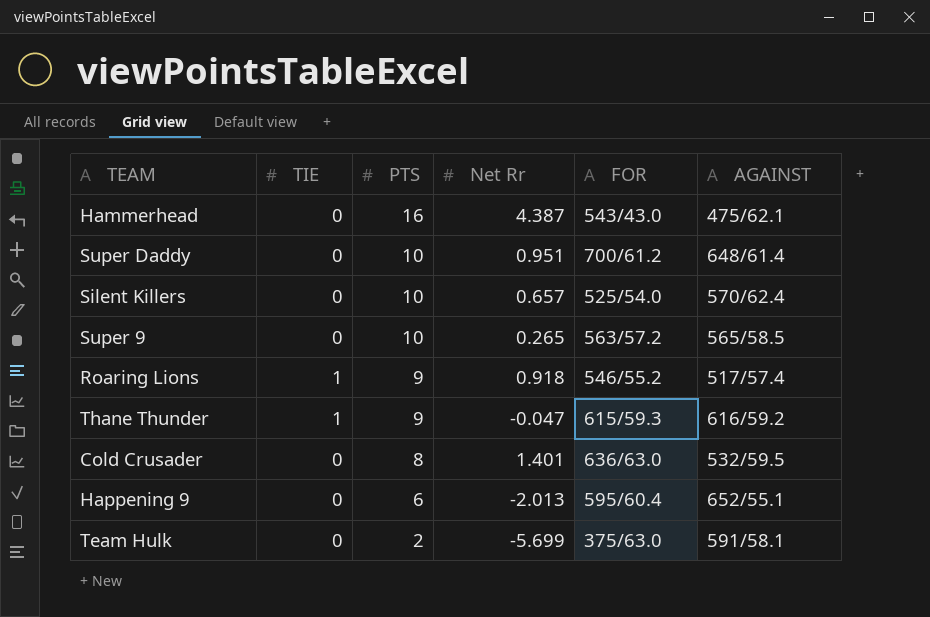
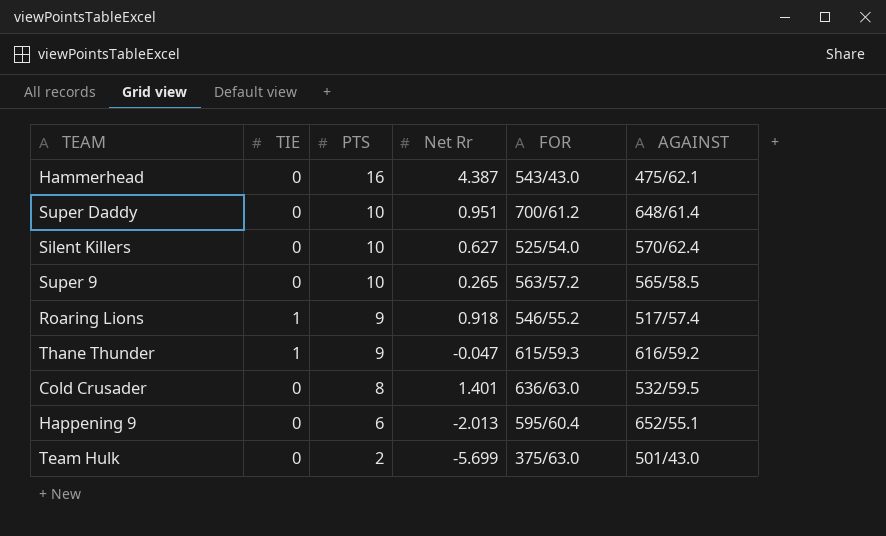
Silent Killers | Net Rr: 0.657 -> 0.627
Team Hulk | AGAINST: 591/58.1 -> 501/43.0

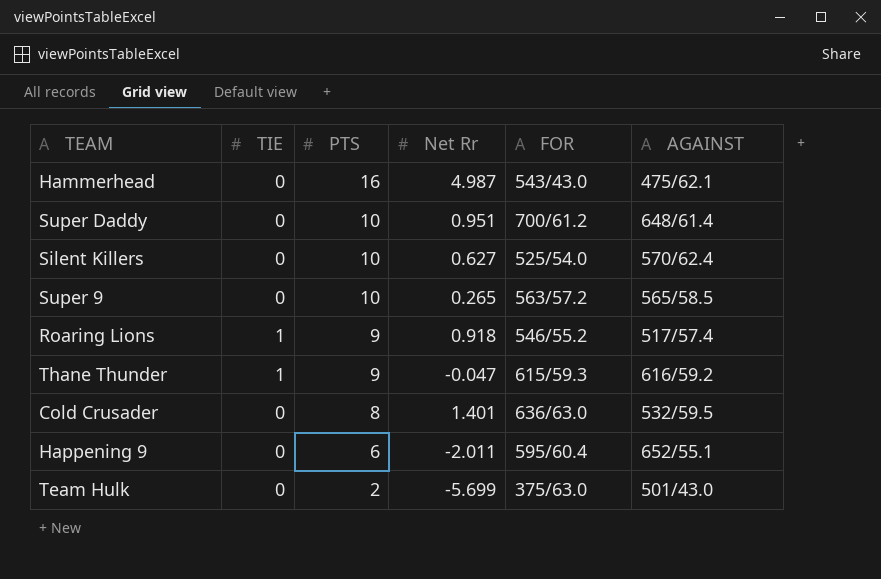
Hammerhead | Net Rr: 4.387 -> 4.987
Happening 9 | Net Rr: -2.013 -> -2.011

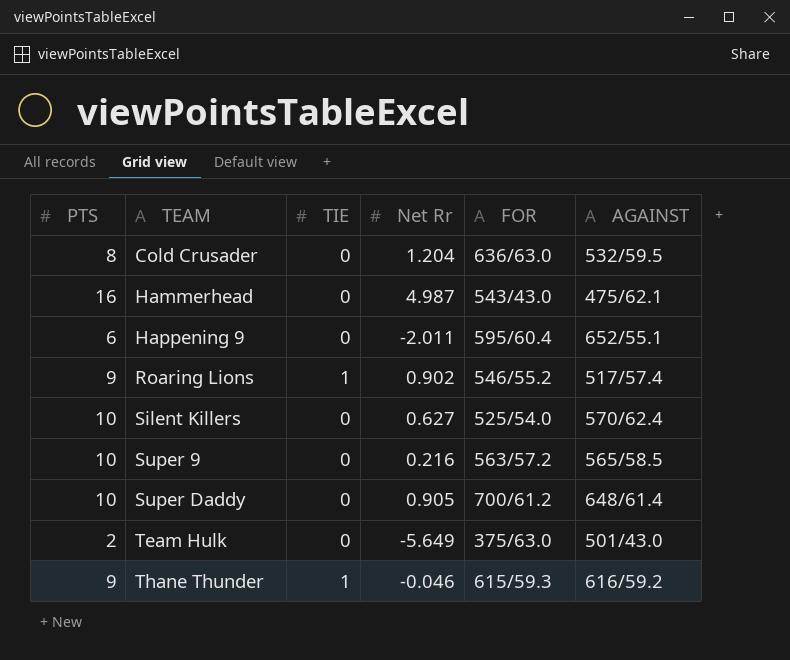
row order: PTS descending -> TEAM ascending
column PTS | position: 3 -> 1
Cold Crusader | Net Rr: 1.401 -> 1.204
Roaring Lions | Net Rr: 0.918 -> 0.902
Super 9 | Net Rr: 0.265 -> 0.216
Super Daddy | Net Rr: 0.951 -> 0.905
Team Hulk | Net Rr: -5.699 -> -5.649
Thane Thunder | Net Rr: -0.047 -> -0.046

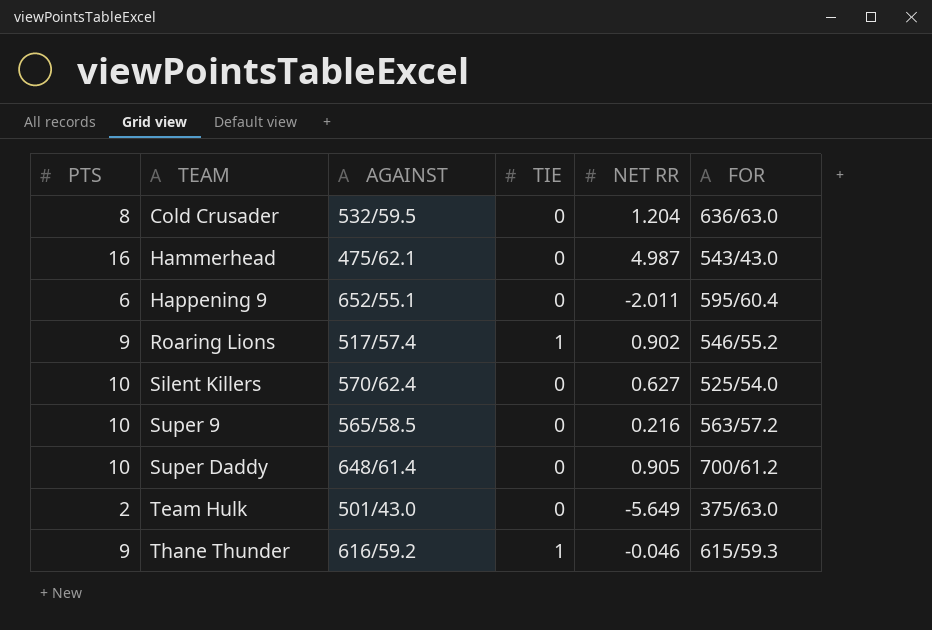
column AGAINST | position: 6 -> 3
column name: Net Rr -> NET RR

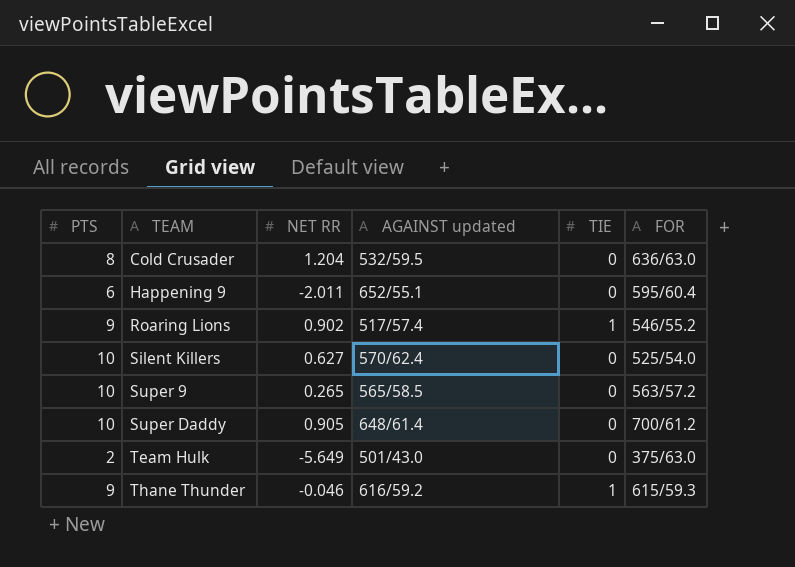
column NET RR | position: 5 -> 3
column name: AGAINST -> AGAINST updated
row Hammerhead: 16 | 475/62.1 | 0 | 4.987 | 543/43.0 -> none
Super 9 | NET RR: 0.216 -> 0.265

